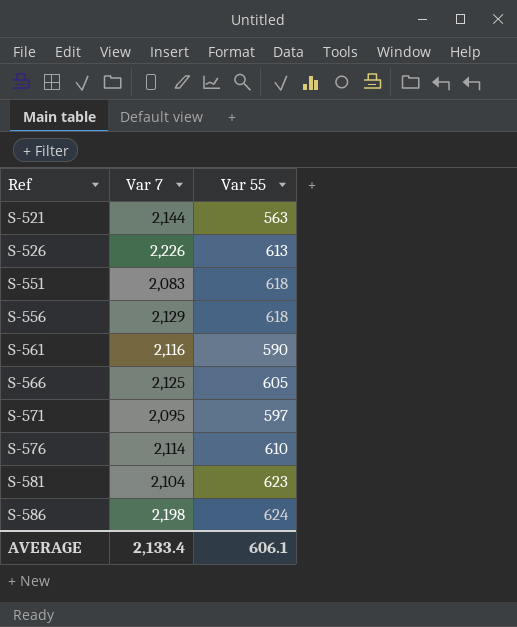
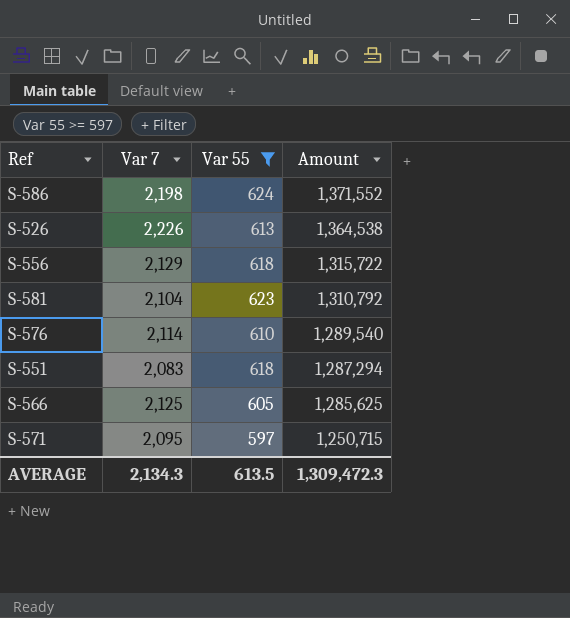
filter: none -> Var 55 >= 597
row order: Ref ascending -> Amount descending
column Amount | formula: none -> [Var 7] * [Var 55]
AVERAGE | Var 7: 2,133.4 -> 2,134.3
AVERAGE | Var 55: 606.1 -> 613.5

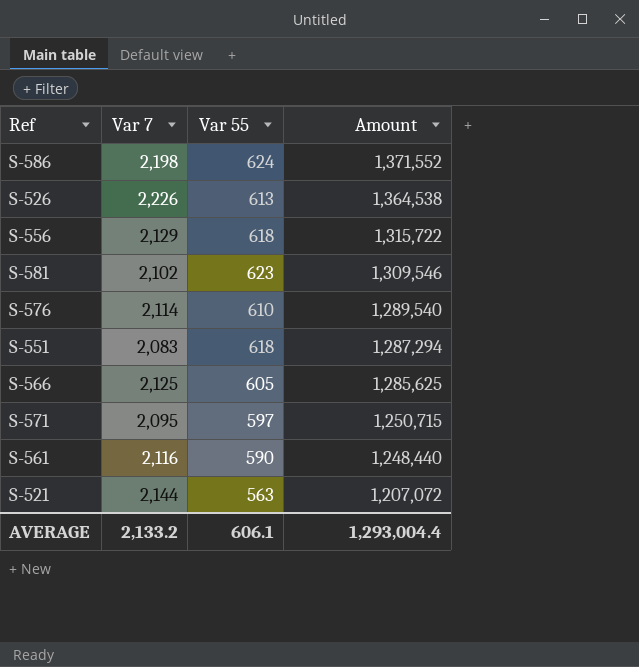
filter: Var 55 >= 597 -> none
S-581 | Var 7: 2,104 -> 2,102
S-581 | Amount: 1,310,792 -> 1,309,546
AVERAGE | Var 7: 2,134.3 -> 2,133.2
AVERAGE | Var 55: 613.5 -> 606.1
AVERAGE | Amount: 1,309,472.3 -> 1,293,004.4

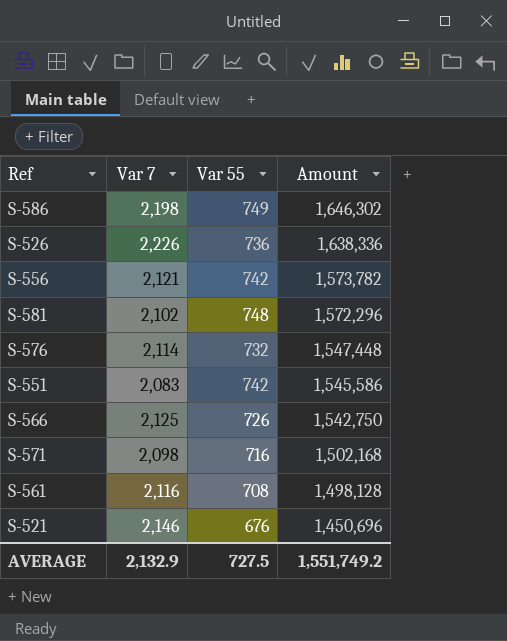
S-586 | Var 55: 624 -> 749
S-586 | Amount: 1,371,552 -> 1,646,302
S-526 | Var 55: 613 -> 736
S-526 | Amount: 1,364,538 -> 1,638,336
S-556 | Var 7: 2,129 -> 2,121
S-556 | Var 55: 618 -> 742
S-556 | Amount: 1,315,722 -> 1,573,782
S-581 | Var 55: 623 -> 748
S-581 | Amount: 1,309,546 -> 1,572,296
S-576 | Var 55: 610 -> 732
S-576 | Amount: 1,289,540 -> 1,547,448
S-551 | Var 55: 618 -> 742
S-551 | Amount: 1,287,294 -> 1,545,586
S-566 | Var 55: 605 -> 726
S-566 | Amount: 1,285,625 -> 1,542,750
S-571 | Var 7: 2,095 -> 2,098
S-571 | Var 55: 597 -> 716
S-571 | Amount: 1,250,715 -> 1,502,168
S-561 | Var 55: 590 -> 708
S-561 | Amount: 1,248,440 -> 1,498,128
S-521 | Var 7: 2,144 -> 2,146
S-521 | Var 55: 563 -> 676
S-521 | Amount: 1,207,072 -> 1,450,696
AVERAGE | Var 7: 2,133.2 -> 2,132.9
AVERAGE | Var 55: 606.1 -> 727.5
AVERAGE | Amount: 1,293,004.4 -> 1,551,749.2

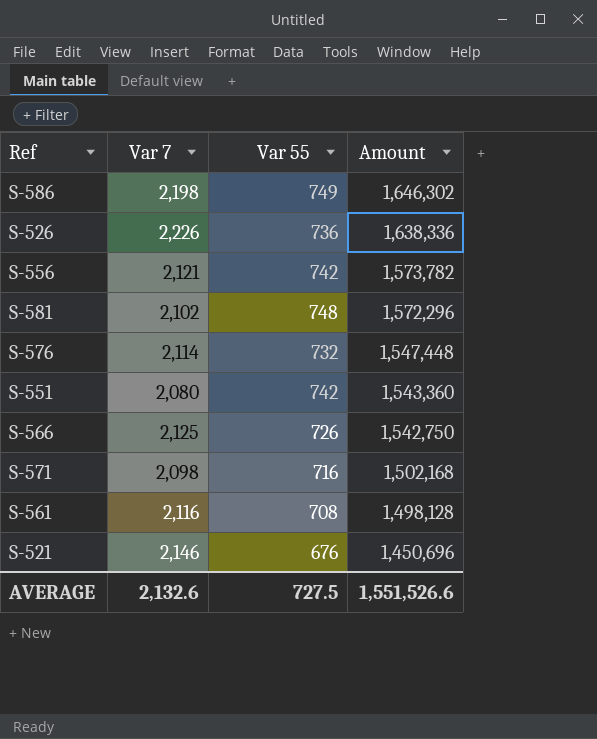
S-551 | Var 7: 2,083 -> 2,080
S-551 | Amount: 1,545,586 -> 1,543,360
AVERAGE | Var 7: 2,132.9 -> 2,132.6
AVERAGE | Amount: 1,551,749.2 -> 1,551,526.6

